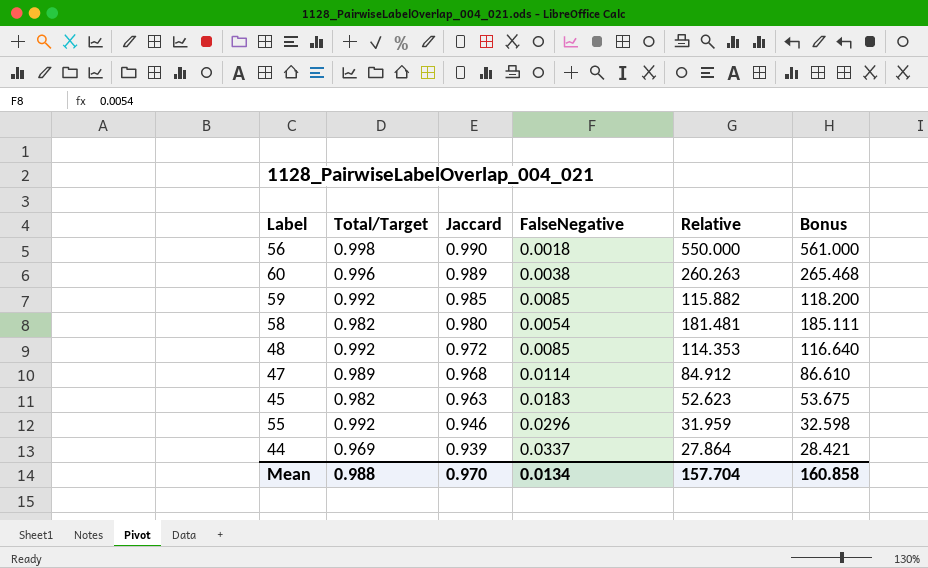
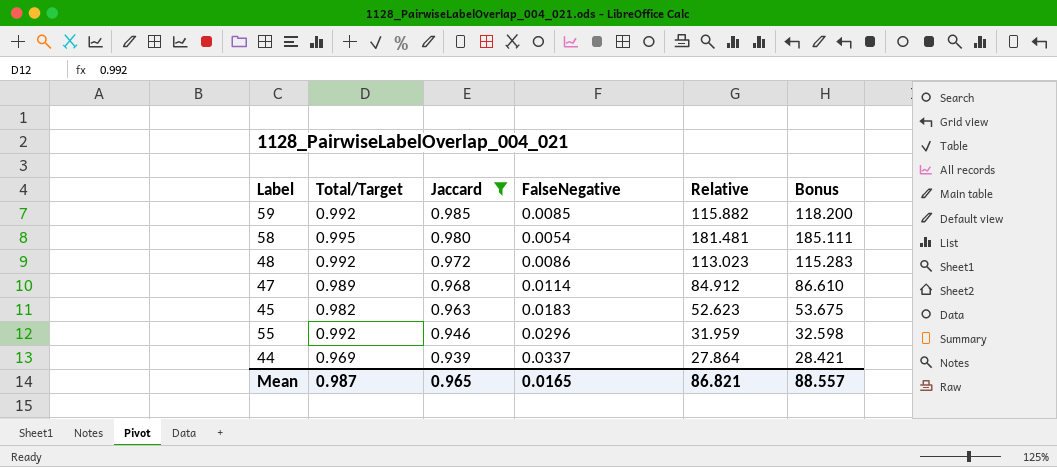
filter: none -> Jaccard <= 0.985
58 | Total/Target: 0.982 -> 0.995
48 | FalseNegative: 0.0085 -> 0.0086
48 | Relative: 114.353 -> 113.023
48 | Bonus: 116.640 -> 115.283
Mean | Total/Target: 0.988 -> 0.987
Mean | Jaccard: 0.970 -> 0.965
Mean | FalseNegative: 0.0134 -> 0.0165
Mean | Relative: 157.704 -> 86.821
Mean | Bonus: 160.858 -> 88.557

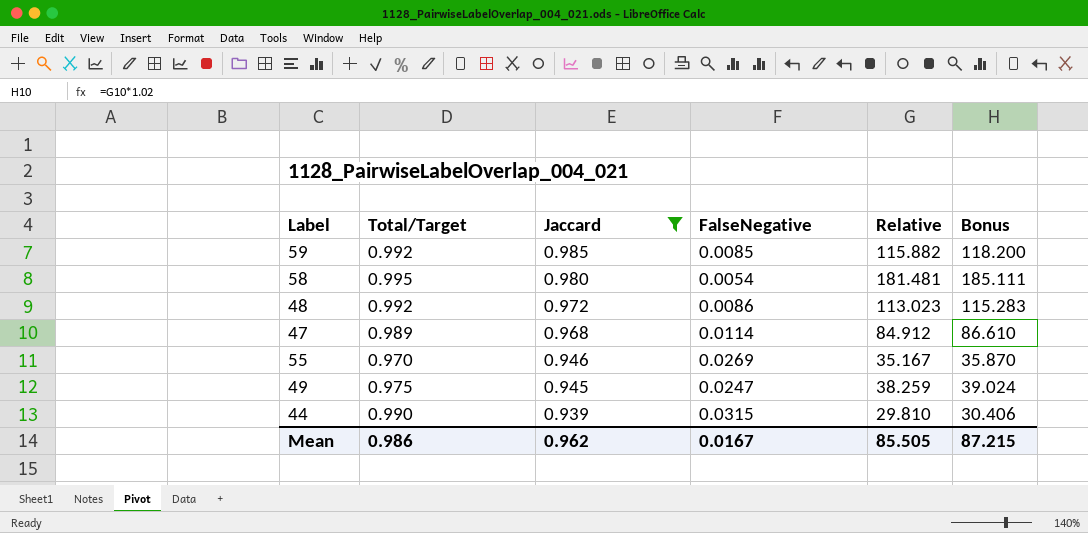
row 45: 0.982 | 0.963 | 0.0183 | 52.623 | 53.675 -> none
55 | Total/Target: 0.992 -> 0.970
55 | FalseNegative: 0.0296 -> 0.0269
55 | Relative: 31.959 -> 35.167
55 | Bonus: 32.598 -> 35.870
row 49: none -> 0.975 | 0.945 | 0.0247 | 38.259 | 39.024
44 | Total/Target: 0.969 -> 0.990
44 | FalseNegative: 0.0337 -> 0.0315
44 | Relative: 27.864 -> 29.810
44 | Bonus: 28.421 -> 30.406
Mean | Total/Target: 0.987 -> 0.986
Mean | Jaccard: 0.965 -> 0.962
Mean | FalseNegative: 0.0165 -> 0.0167
Mean | Relative: 86.821 -> 85.505
Mean | Bonus: 88.557 -> 87.215

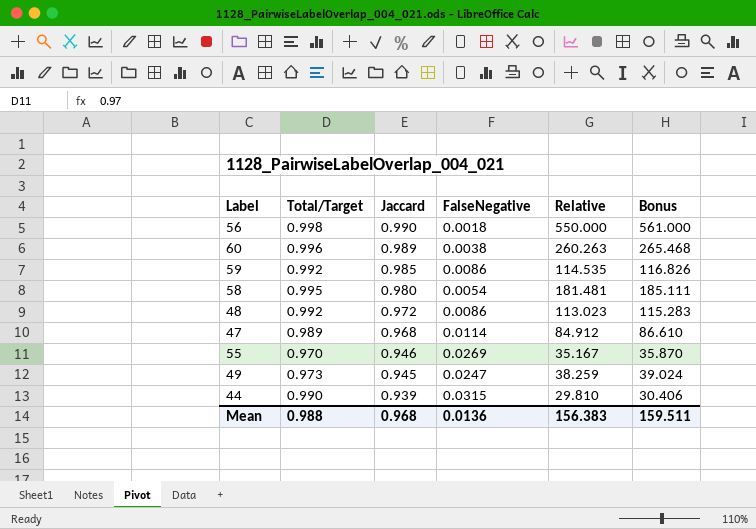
filter: Jaccard <= 0.985 -> none
59 | FalseNegative: 0.0085 -> 0.0086
59 | Relative: 115.882 -> 114.535
59 | Bonus: 118.200 -> 116.826
49 | Total/Target: 0.975 -> 0.973
Mean | Total/Target: 0.986 -> 0.988
Mean | Jaccard: 0.962 -> 0.968
Mean | FalseNegative: 0.0167 -> 0.0136
Mean | Relative: 85.505 -> 156.383
Mean | Bonus: 87.215 -> 159.511

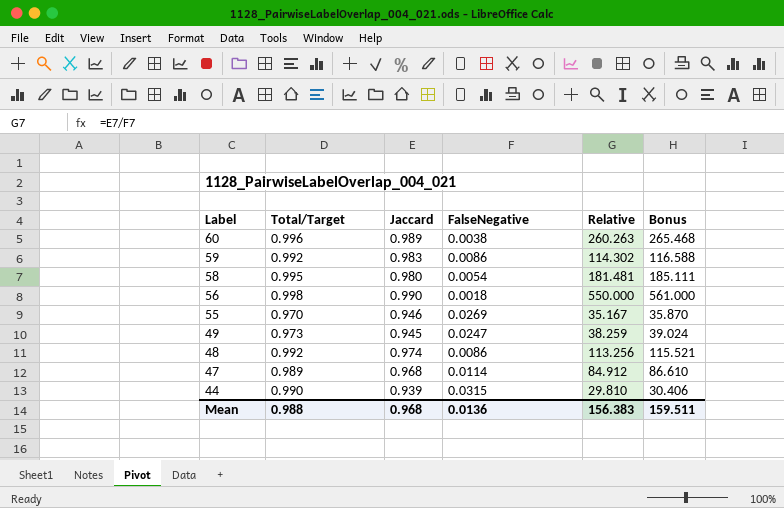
row order: Jaccard descending -> Label descending
59 | Jaccard: 0.985 -> 0.983
59 | Relative: 114.535 -> 114.302
59 | Bonus: 116.826 -> 116.588
48 | Jaccard: 0.972 -> 0.974
48 | Relative: 113.023 -> 113.256
48 | Bonus: 115.283 -> 115.521

